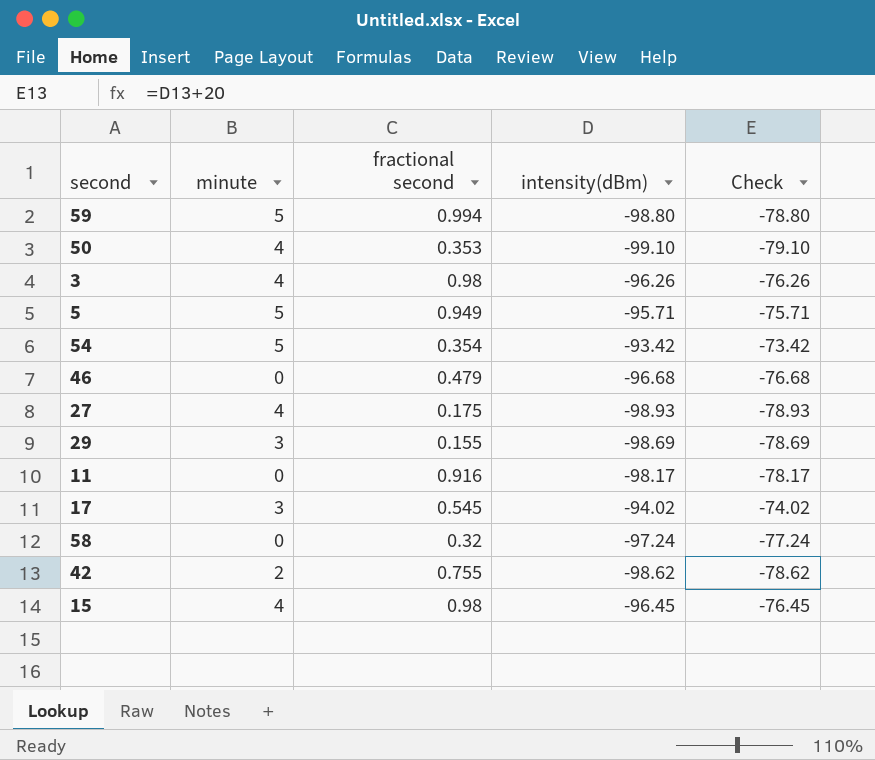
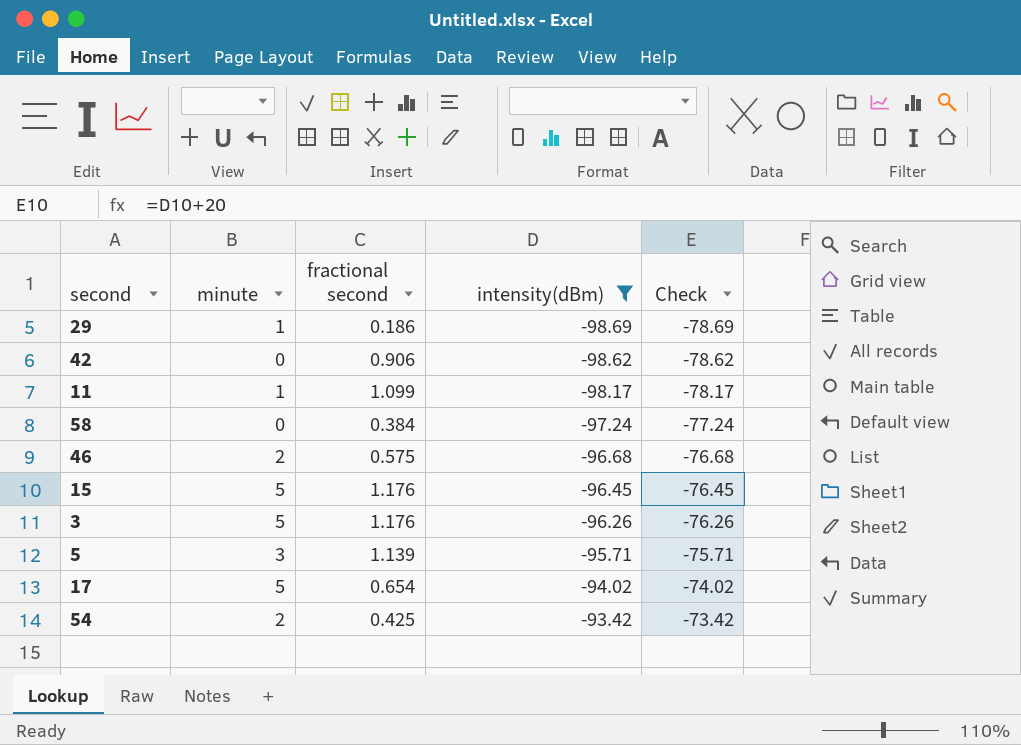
filter: none -> intensity(dBm) >= -98.69
row order: none -> intensity(dBm) ascending
29 | minute: 3 -> 1
29 | fractional second: 0.155 -> 0.186
42 | minute: 2 -> 0
42 | fractional second: 0.755 -> 0.906
11 | minute: 0 -> 1
11 | fractional second: 0.916 -> 1.099
58 | fractional second: 0.32 -> 0.384
46 | minute: 0 -> 2
46 | fractional second: 0.479 -> 0.575
15 | minute: 4 -> 5
15 | fractional second: 0.98 -> 1.176
3 | minute: 4 -> 5
3 | fractional second: 0.98 -> 1.176
5 | minute: 5 -> 3
5 | fractional second: 0.949 -> 1.139
17 | minute: 3 -> 5
17 | fractional second: 0.545 -> 0.654
54 | minute: 5 -> 2
54 | fractional second: 0.354 -> 0.425

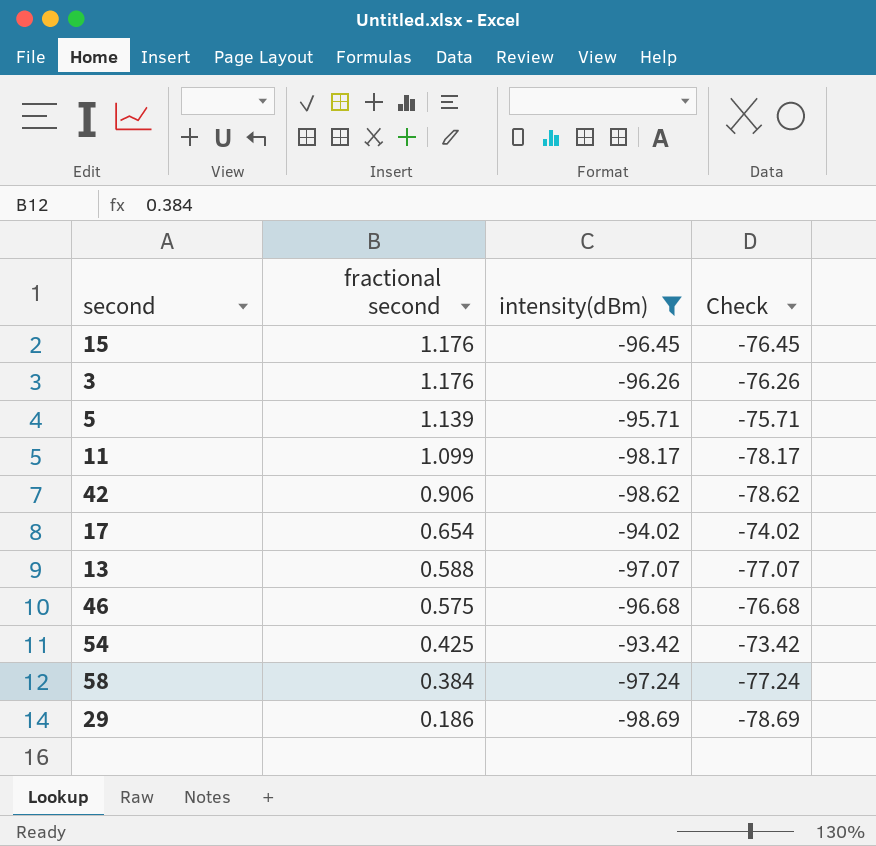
row order: intensity(dBm) ascending -> fractional second descending
column minute | position: 2 -> none
row 13: none -> 0.588 | -97.07 | -77.07

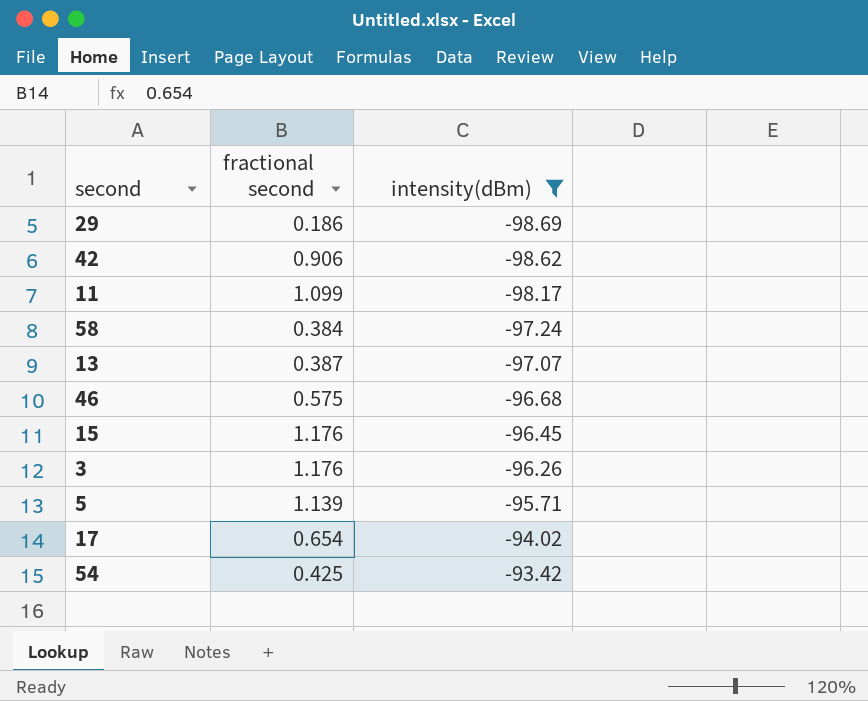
row order: fractional second descending -> intensity(dBm) ascending
column Check | formula: [intensity(dBm)] + 20 -> none
13 | fractional second: 0.588 -> 0.387

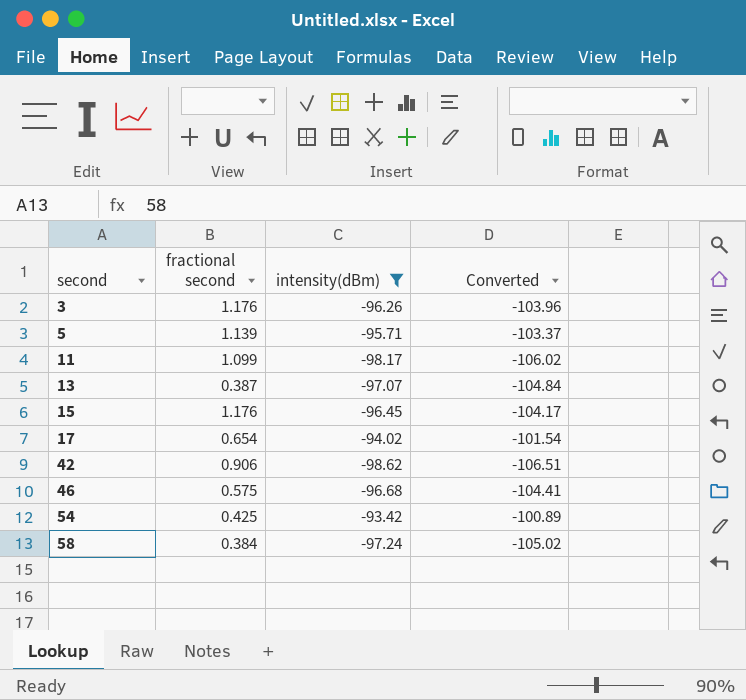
row order: intensity(dBm) ascending -> second ascending
column Converted | formula: none -> [intensity(dBm)] * 1.08
row 29: 0.186 | -98.69 -> none

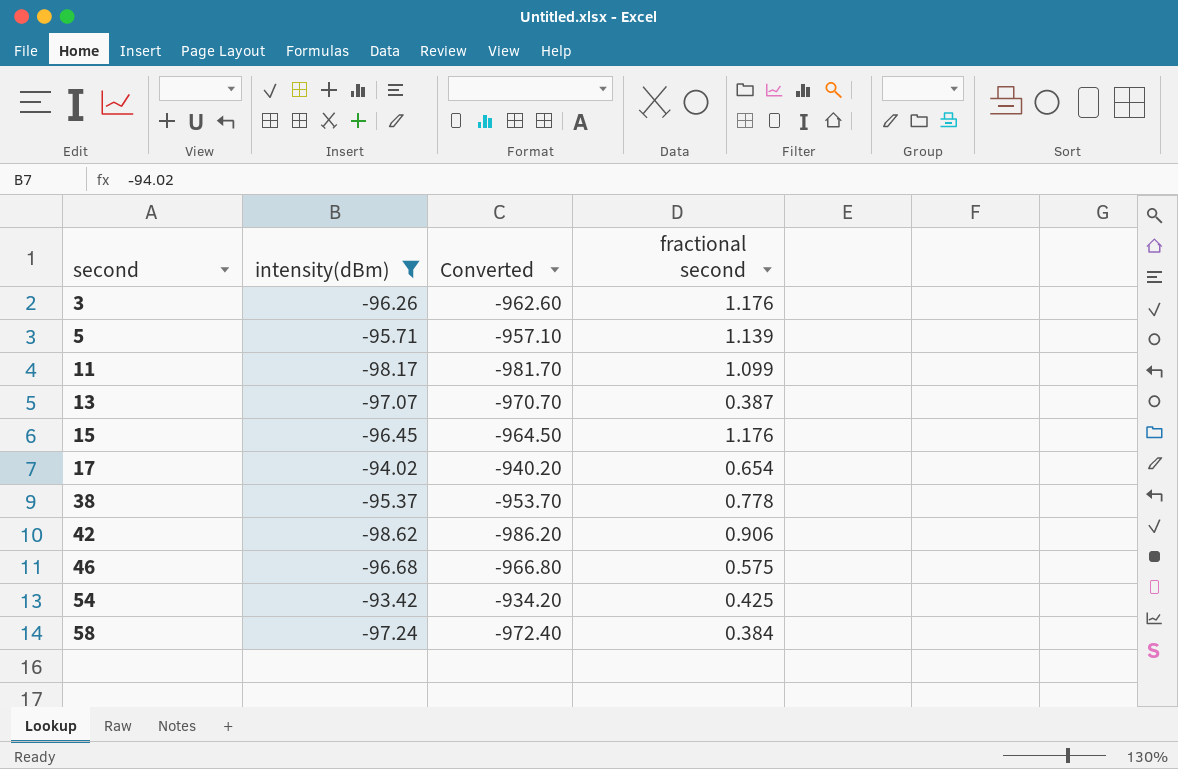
column Converted | formula: [intensity(dBm)] * 1.08 -> [intensity(dBm)] * 10
column fractional second | position: 2 -> 4
row 38: none -> -95.37 | -953.70 | 0.778

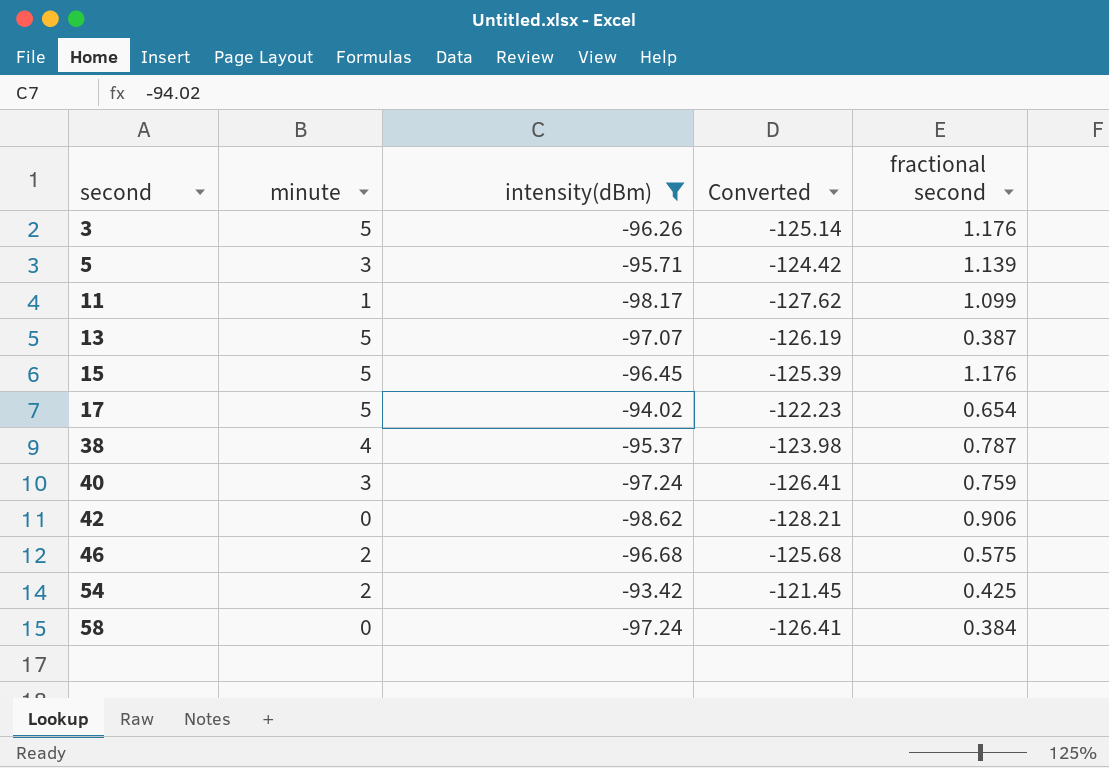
column minute | position: none -> 2
column Converted | formula: [intensity(dBm)] * 10 -> [intensity(dBm)] * 1.3
38 | fractional second: 0.778 -> 0.787
row 40: none -> 3 | -97.24 | -126.41 | 0.759

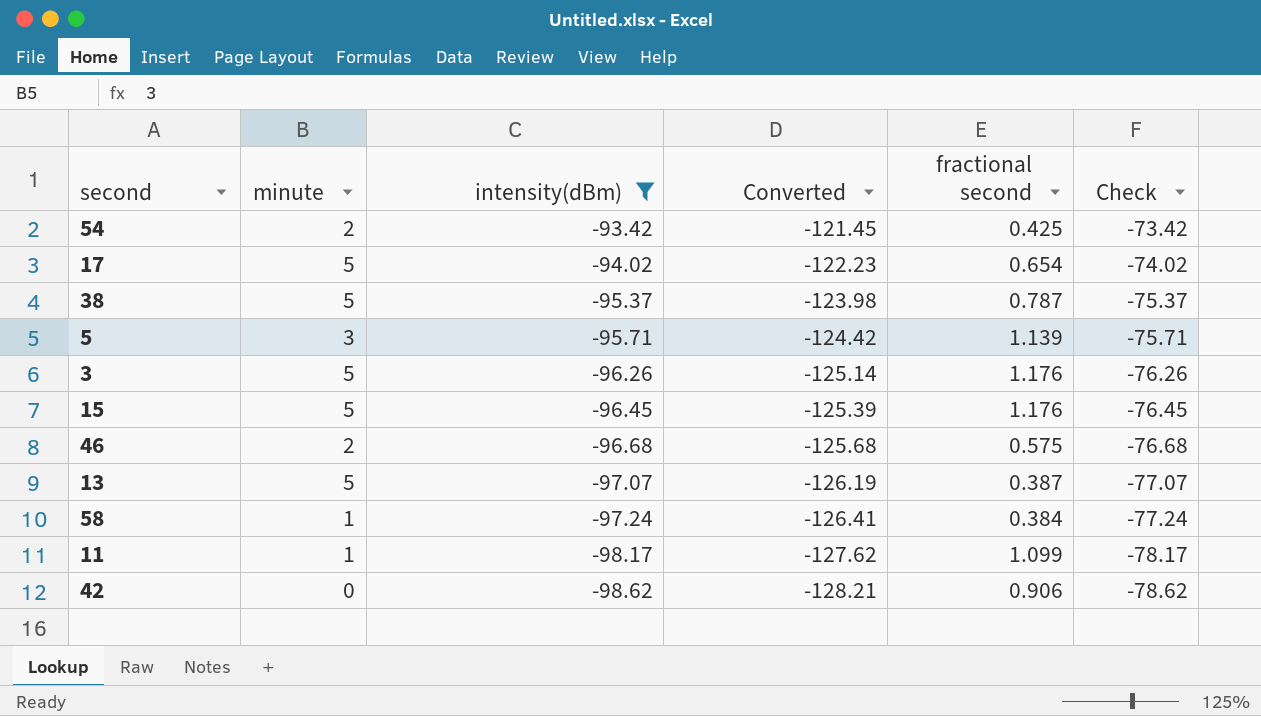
row order: second ascending -> intensity(dBm) descending
column Check | formula: none -> [intensity(dBm)] + 20
row 40: 3 | -97.24 | -126.41 | 0.759 -> none
38 | minute: 4 -> 5
58 | minute: 0 -> 1

